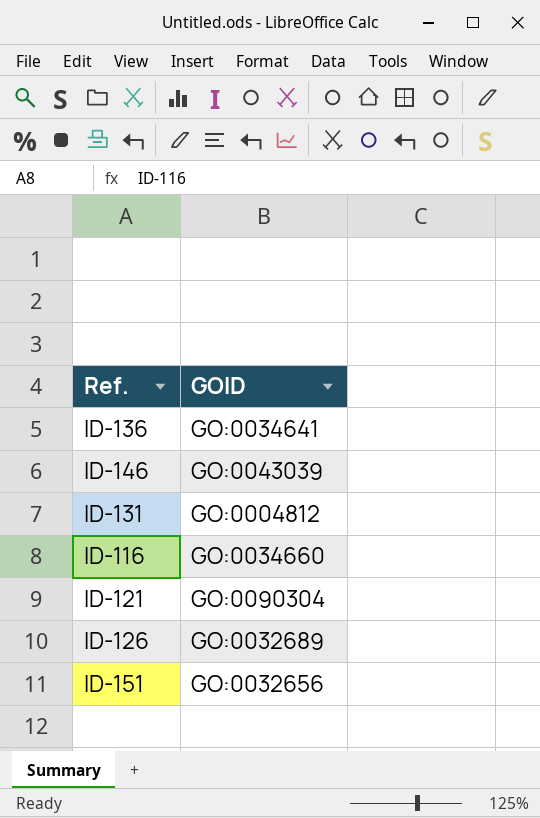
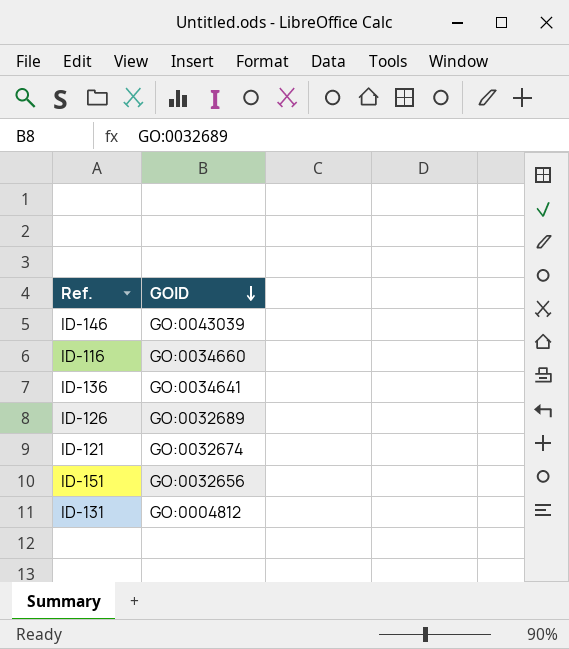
row order: none -> GOID descending
ID-121 | GOID: GO:0090304 -> GO:0032674

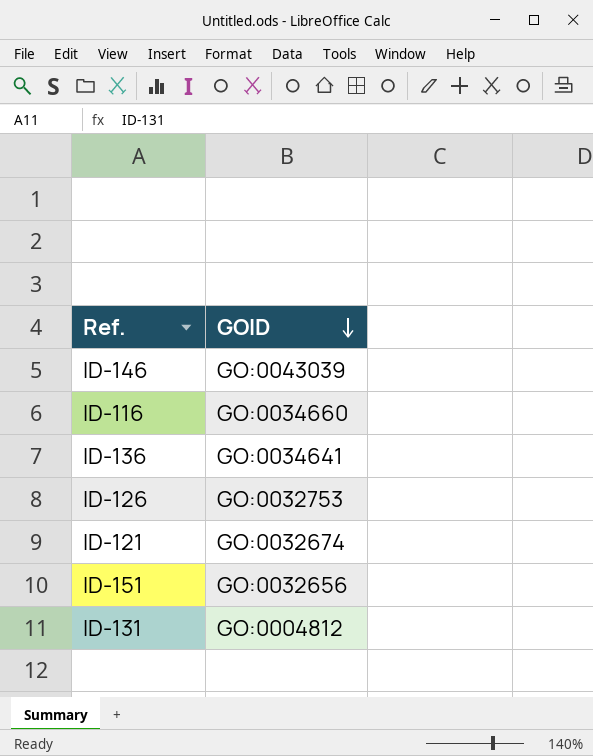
ID-126 | GOID: GO:0032689 -> GO:0032753

